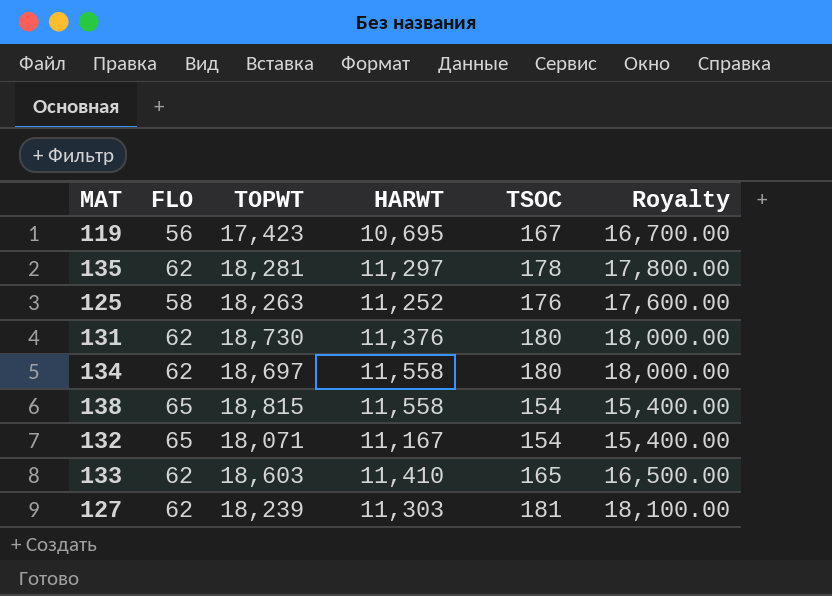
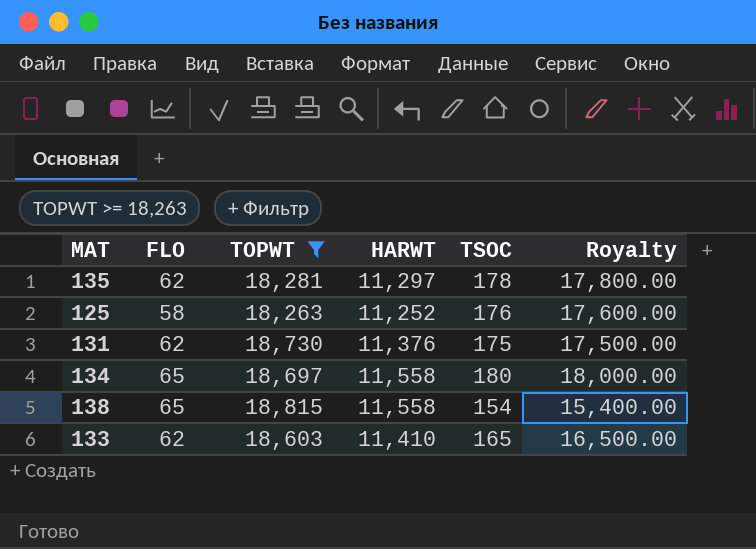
filter: none -> TOPWT >= 18,263
131 | TSOC: 180 -> 175
131 | Royalty: 18,000.00 -> 17,500.00
134 | FLO: 62 -> 65

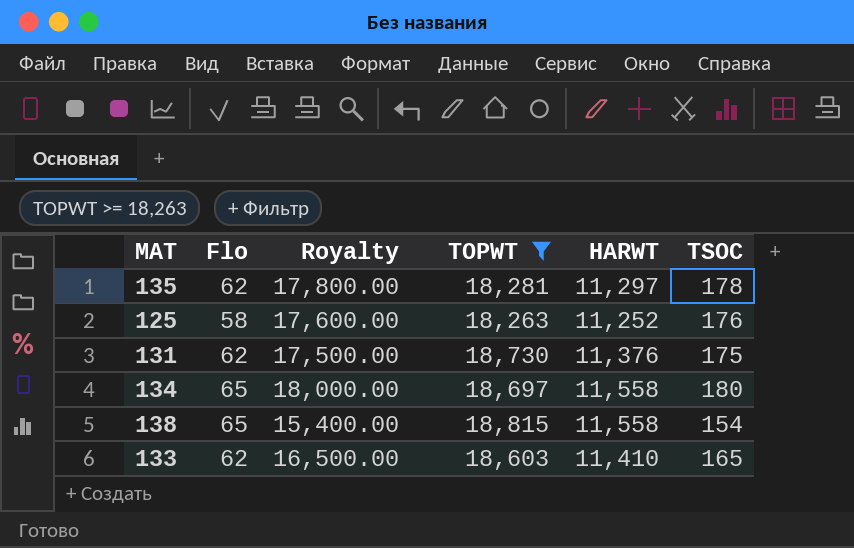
column name: FLO -> Flo
column Royalty | position: 6 -> 3

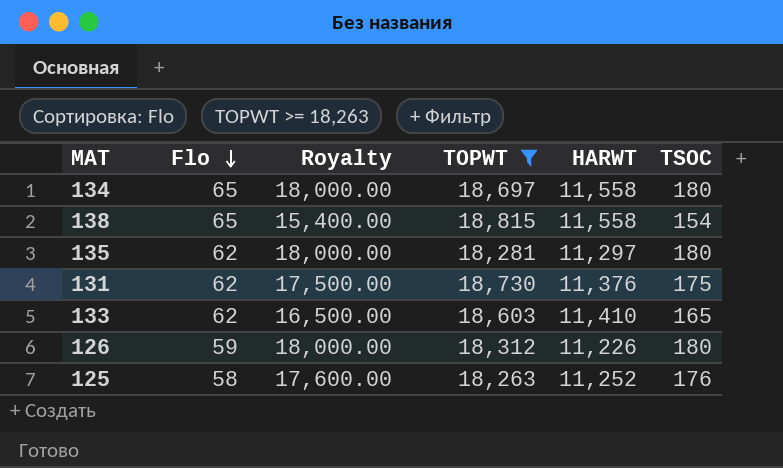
row order: none -> Flo descending
135 | Royalty: 17,800.00 -> 18,000.00
135 | TSOC: 178 -> 180
row 126: none -> 59 | 18,000.00 | 18,312 | 11,226 | 180

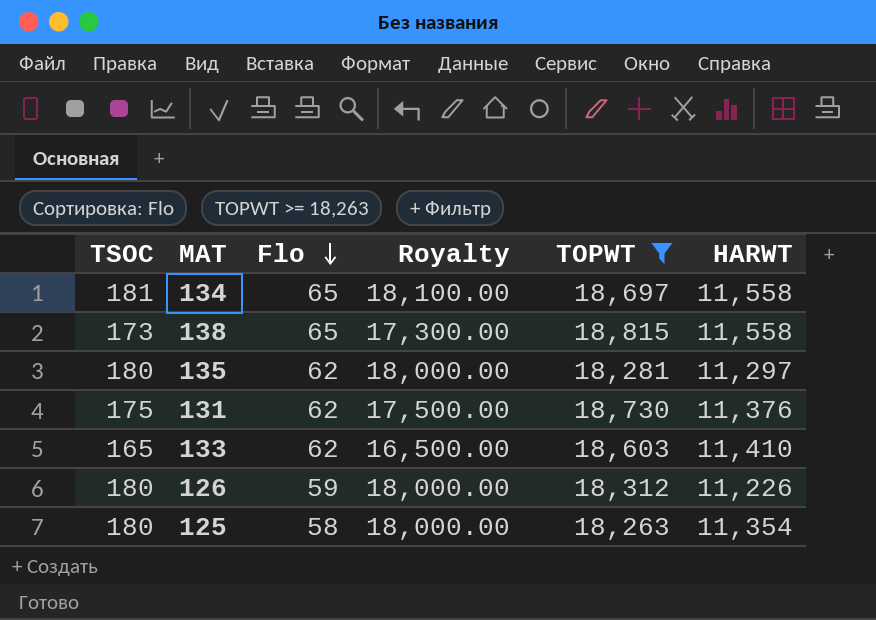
column TSOC | position: 6 -> 1
134 | TSOC: 180 -> 181
134 | Royalty: 18,000.00 -> 18,100.00
138 | TSOC: 154 -> 173
138 | Royalty: 15,400.00 -> 17,300.00
125 | TSOC: 176 -> 180
125 | Royalty: 17,600.00 -> 18,000.00
125 | HARWT: 11,252 -> 11,354

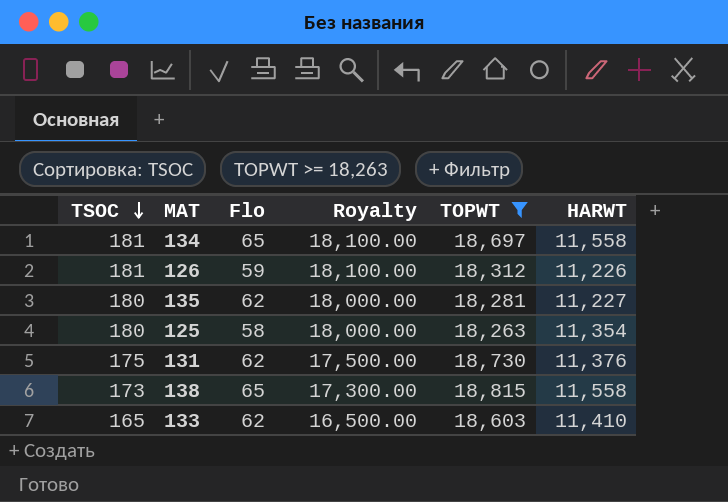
row order: Flo descending -> TSOC descending
126 | TSOC: 180 -> 181
126 | Royalty: 18,000.00 -> 18,100.00
135 | HARWT: 11,297 -> 11,227

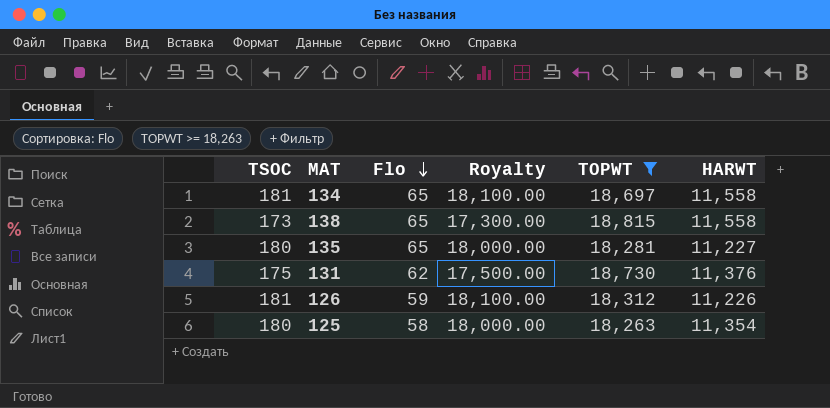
row order: TSOC descending -> Flo descending
row 133: 165 | 62 | 16,500.00 | 18,603 | 11,410 -> none
135 | Flo: 62 -> 65

